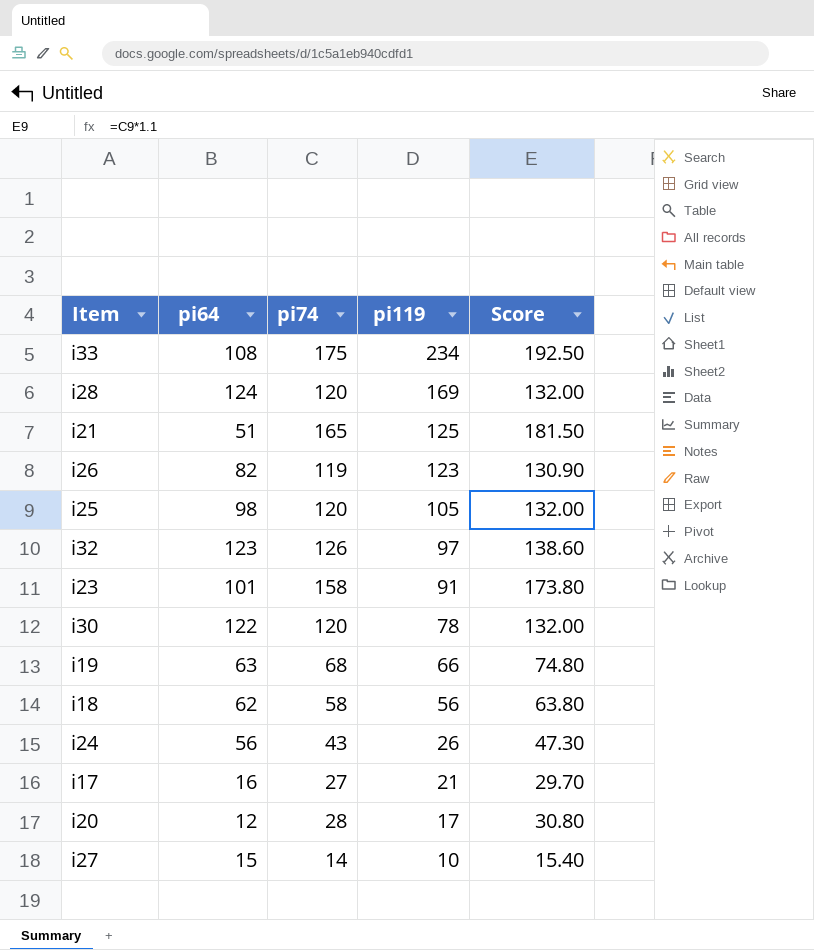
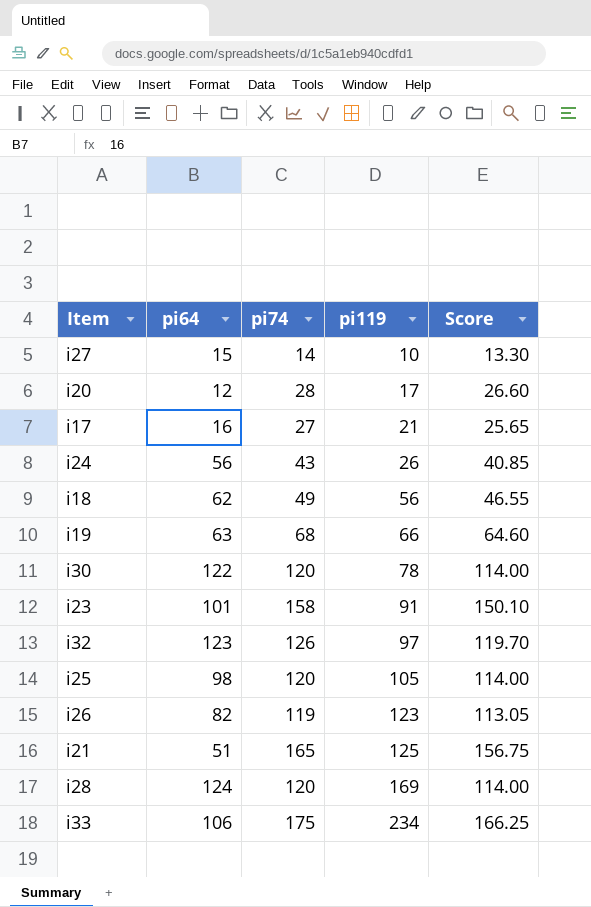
row order: pi119 descending -> pi119 ascending
column Score | formula: [pi74] * 1.1 -> [pi74] * 0.95
i18 | pi74: 58 -> 49
i33 | pi64: 108 -> 106

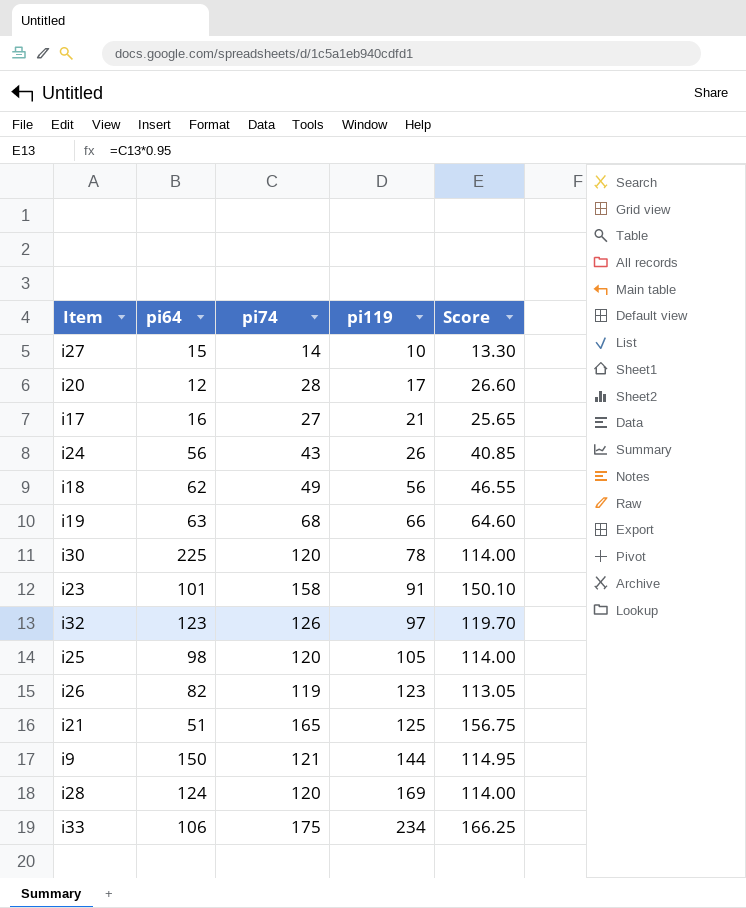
i30 | pi64: 122 -> 225
row i9: none -> 150 | 121 | 144 | 114.95

